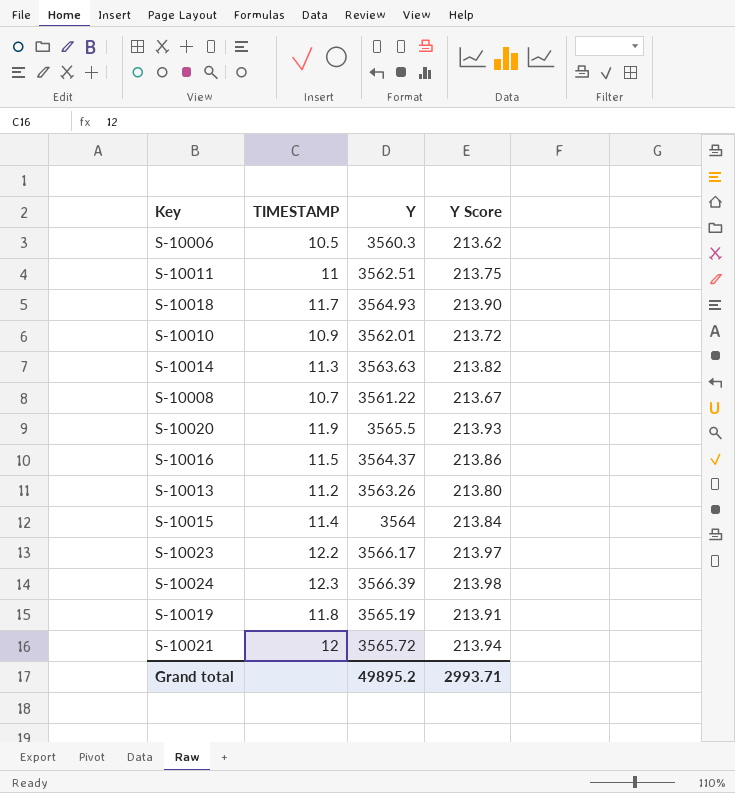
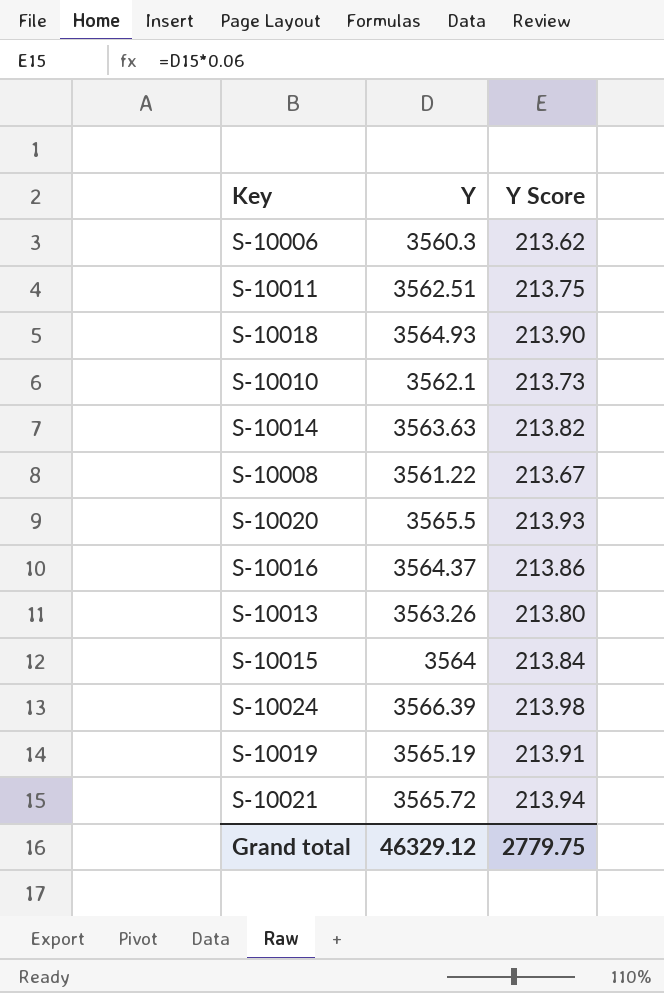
column TIMESTAMP | position: 2 -> none
row S-10023: 12.2 | 3566.17 | 213.97 -> none
S-10010 | Y: 3562.01 -> 3562.1
S-10010 | Y Score: 213.72 -> 213.73
Grand total | Y: 49895.2 -> 46329.12
Grand total | Y Score: 2993.71 -> 2779.75

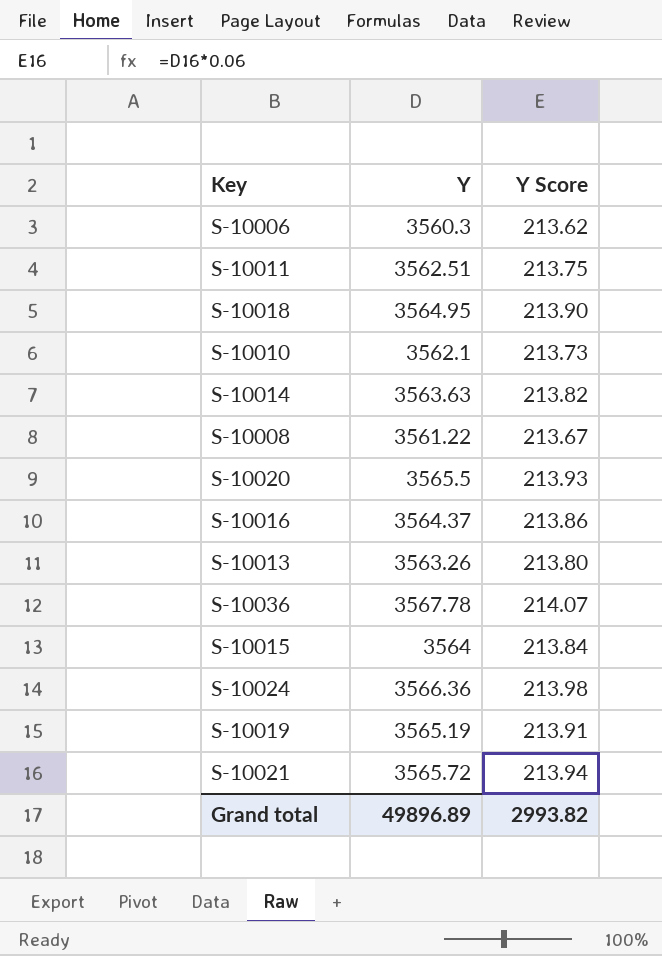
S-10018 | Y: 3564.93 -> 3564.95
row S-10036: none -> 3567.78 | 214.07
S-10024 | Y: 3566.39 -> 3566.36
Grand total | Y: 46329.12 -> 49896.89
Grand total | Y Score: 2779.75 -> 2993.82

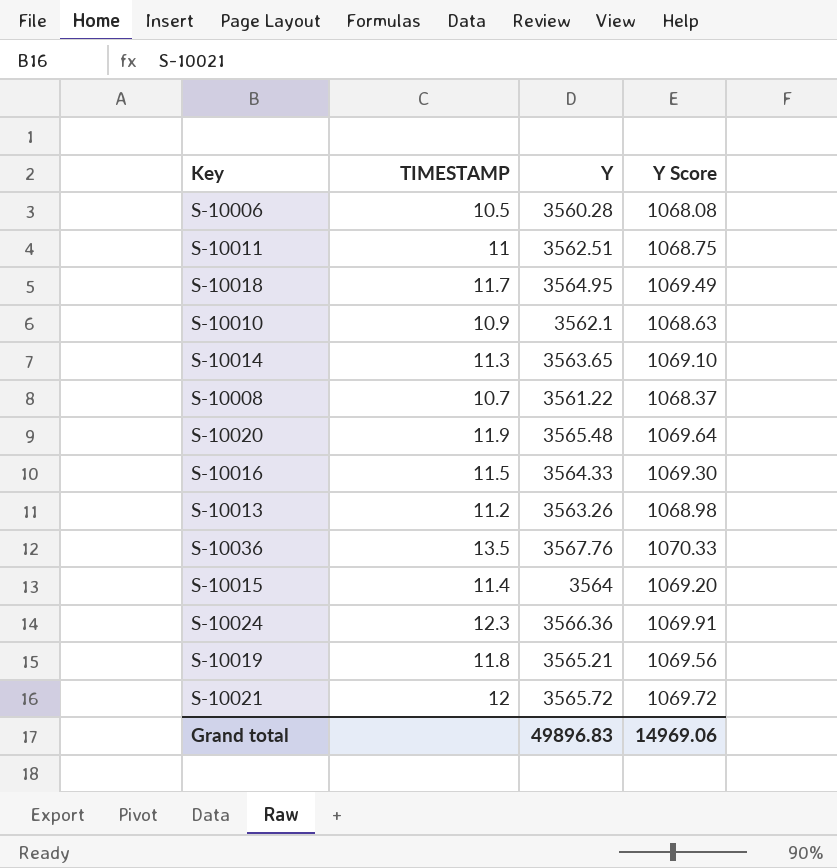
column TIMESTAMP | position: none -> 2
column Y Score | formula: [Y] * 0.06 -> [Y] * 0.3
S-10006 | Y: 3560.3 -> 3560.28
S-10014 | Y: 3563.63 -> 3563.65
S-10020 | Y: 3565.5 -> 3565.48
S-10016 | Y: 3564.37 -> 3564.33
S-10036 | Y: 3567.78 -> 3567.76
S-10019 | Y: 3565.19 -> 3565.21
Grand total | Y: 49896.89 -> 49896.83
Grand total | Y Score: 2993.82 -> 14969.06

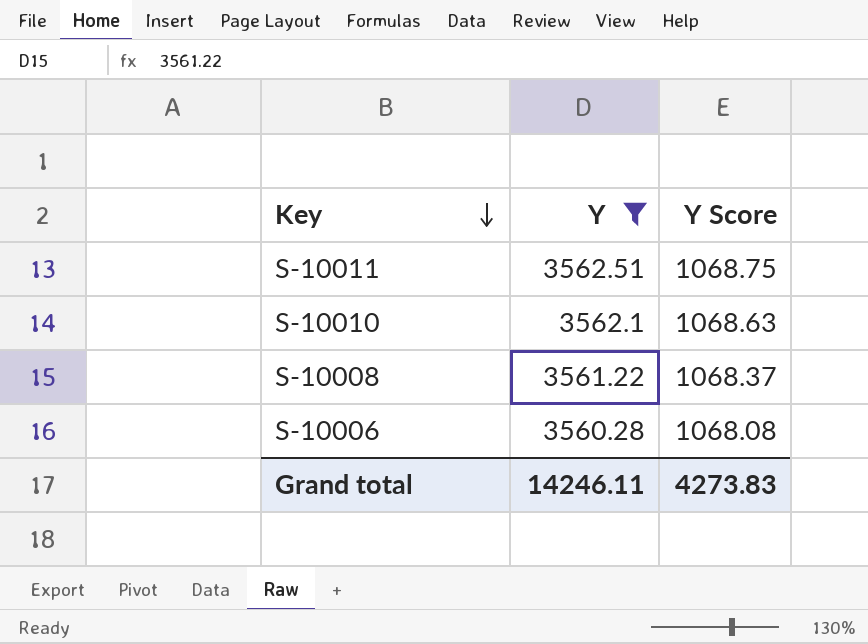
filter: none -> Y <= 3562.51
row order: none -> Key descending
column TIMESTAMP | position: 2 -> none
Grand total | Y: 49896.83 -> 14246.11
Grand total | Y Score: 14969.06 -> 4273.83

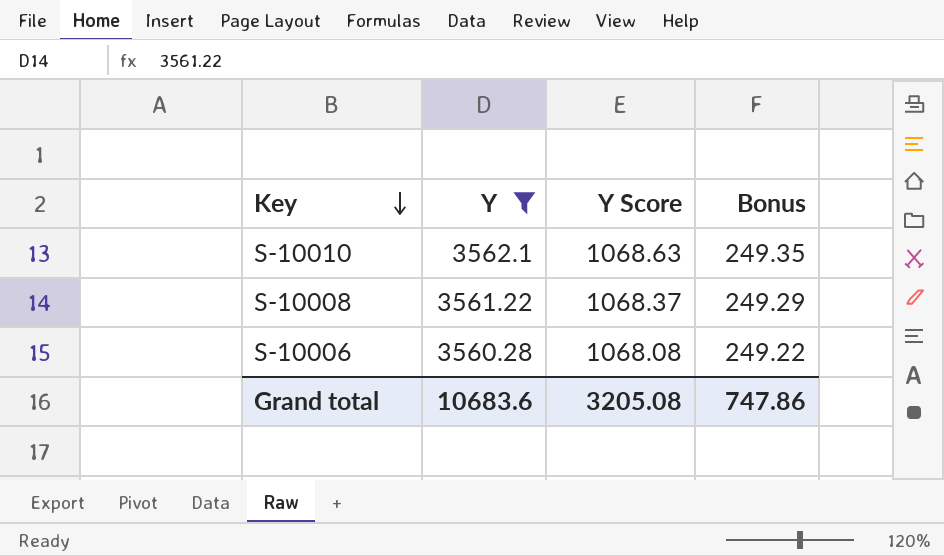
column Bonus | formula: none -> [Y] * 0.07
row S-10011: 3562.51 | 1068.75 -> none
Grand total | Y: 14246.11 -> 10683.6
Grand total | Y Score: 4273.83 -> 3205.08

